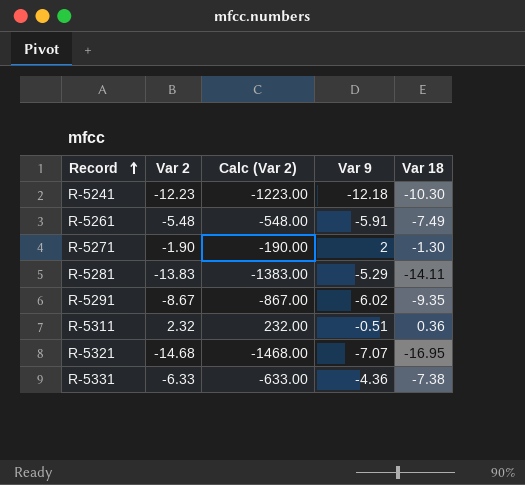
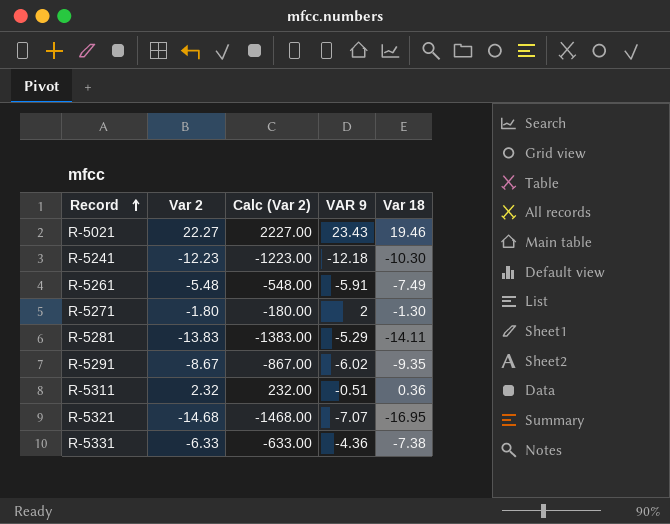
column name: Var 9 -> VAR 9
row R-5021: none -> 22.27 | 2227.00 | 23.43 | 19.46
R-5271 | Var 2: -1.90 -> -1.80
R-5271 | Calc (Var 2): -190.00 -> -180.00

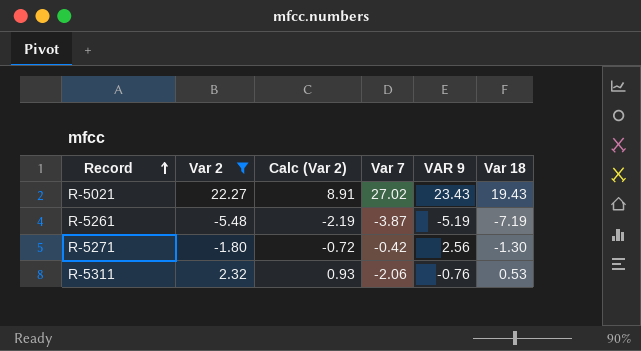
filter: none -> Var 2 >= -5.48
column Calc (Var 2) | formula: [Var 2] * 100 -> [Var 2] * 0.4
column Var 7 | position: none -> 4
R-5021 | Var 18: 19.46 -> 19.43
R-5261 | VAR 9: -5.91 -> -5.19
R-5261 | Var 18: -7.49 -> -7.19
R-5271 | VAR 9: 2 -> 2.56
R-5311 | VAR 9: -0.51 -> -0.76
R-5311 | Var 18: 0.36 -> 0.53

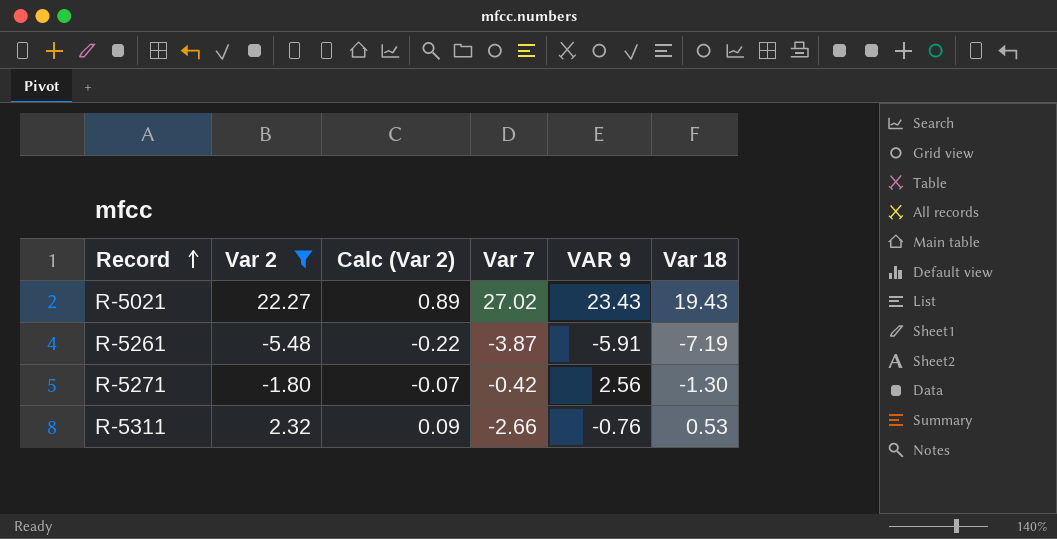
column Calc (Var 2) | formula: [Var 2] * 0.4 -> [Var 2] * 0.04
R-5261 | VAR 9: -5.19 -> -5.91
R-5311 | Var 7: -2.06 -> -2.66

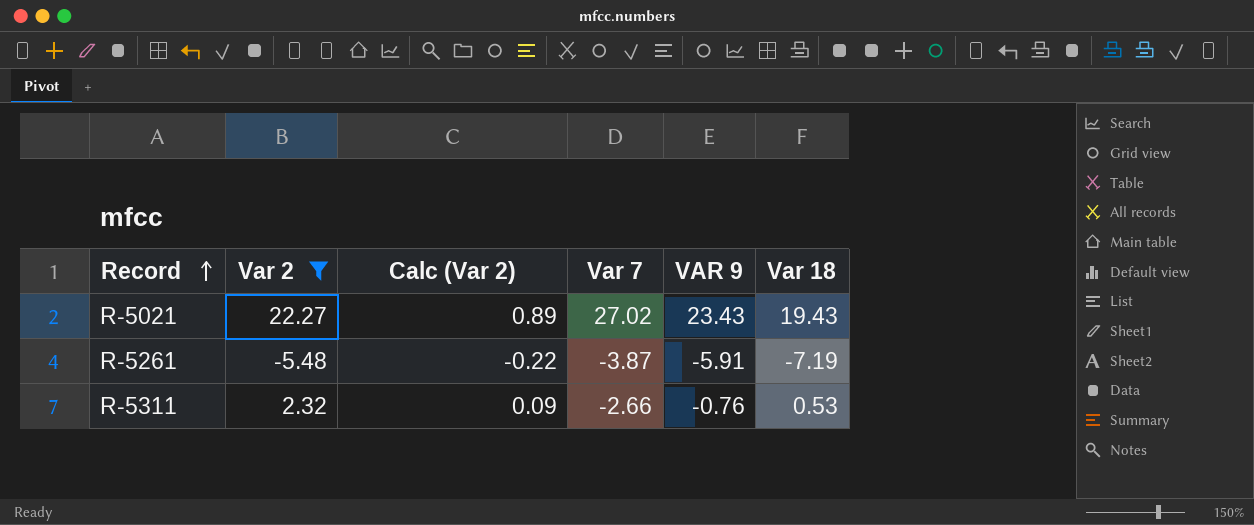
row R-5271: -1.80 | -0.07 | -0.42 | 2.56 | -1.30 -> none

